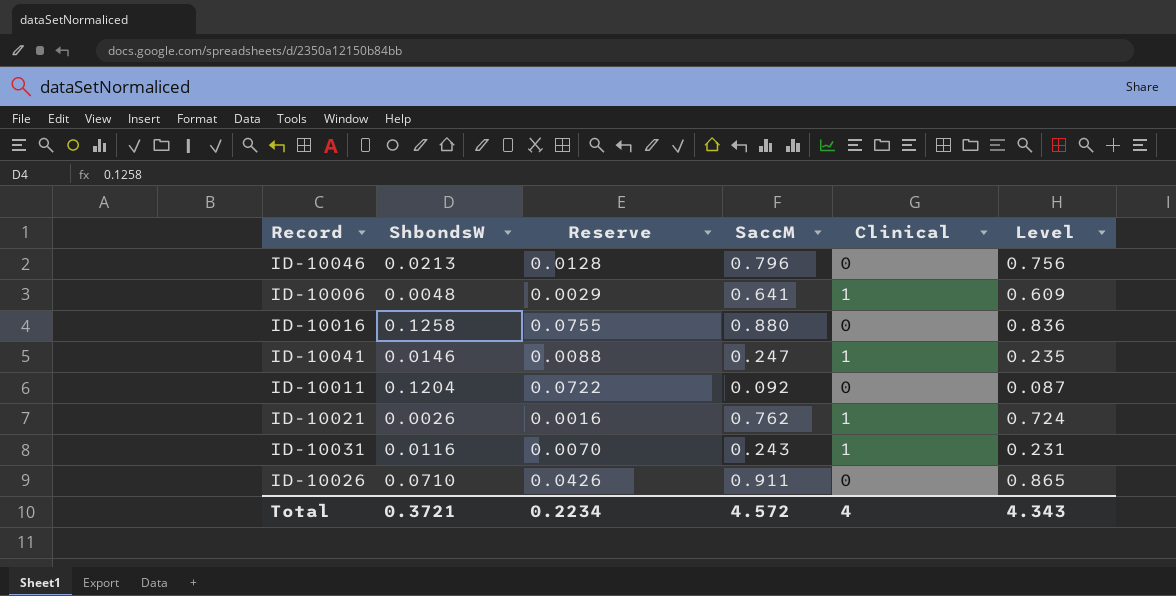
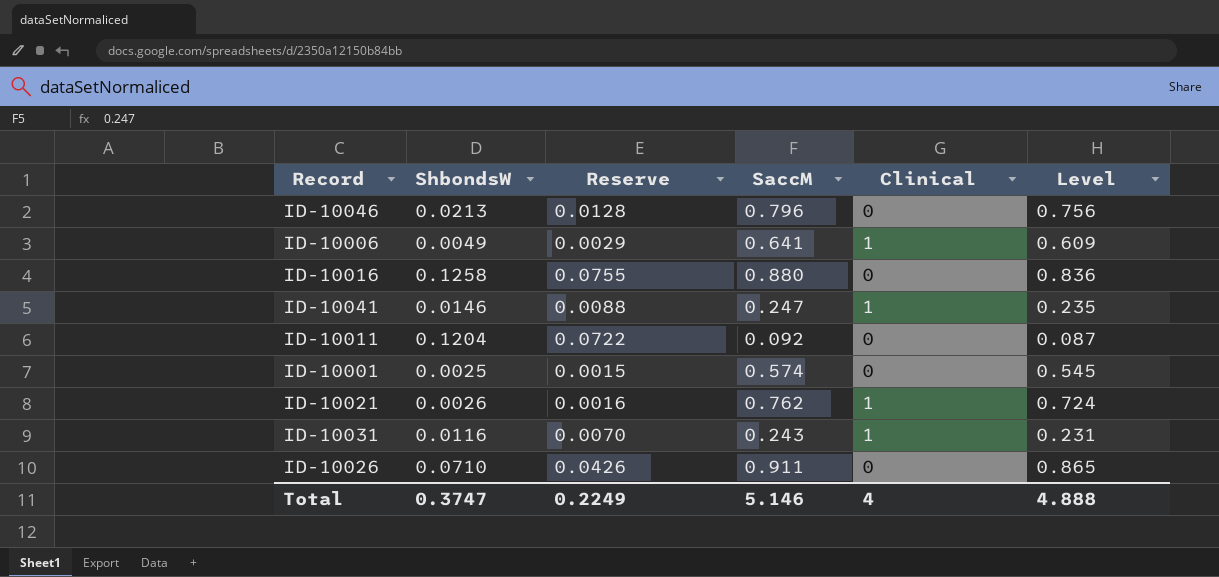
ID-10006 | ShbondsW: 0.0048 -> 0.0049
row ID-10001: none -> 0.0025 | 0.0015 | 0.574 | 0 | 0.545
Total | ShbondsW: 0.3721 -> 0.3747
Total | Reserve: 0.2234 -> 0.2249
Total | SaccM: 4.572 -> 5.146
Total | Level: 4.343 -> 4.888

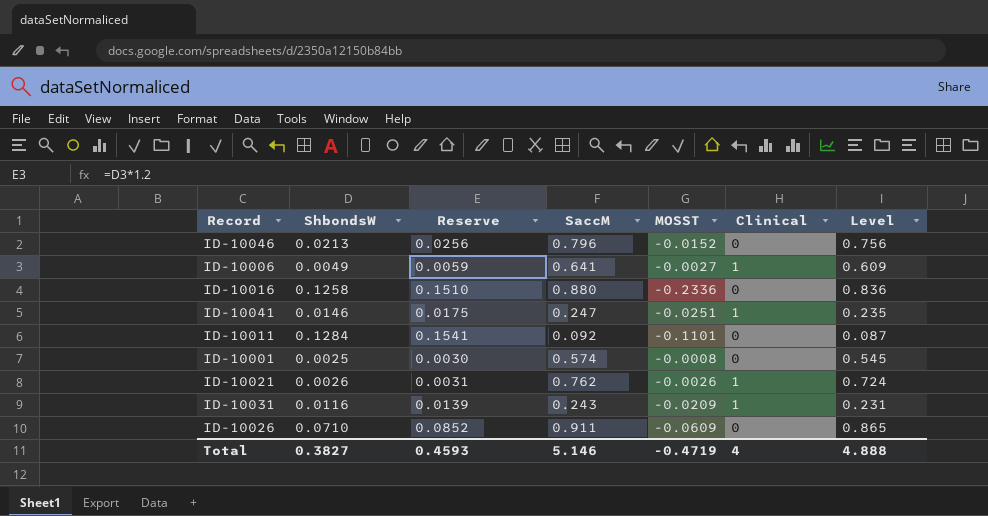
column Reserve | formula: [ShbondsW] * 0.6 -> [ShbondsW] * 1.2
column MOSST | position: none -> 5
ID-10011 | ShbondsW: 0.1204 -> 0.1284
Total | ShbondsW: 0.3747 -> 0.3827
Total | Reserve: 0.2249 -> 0.4593

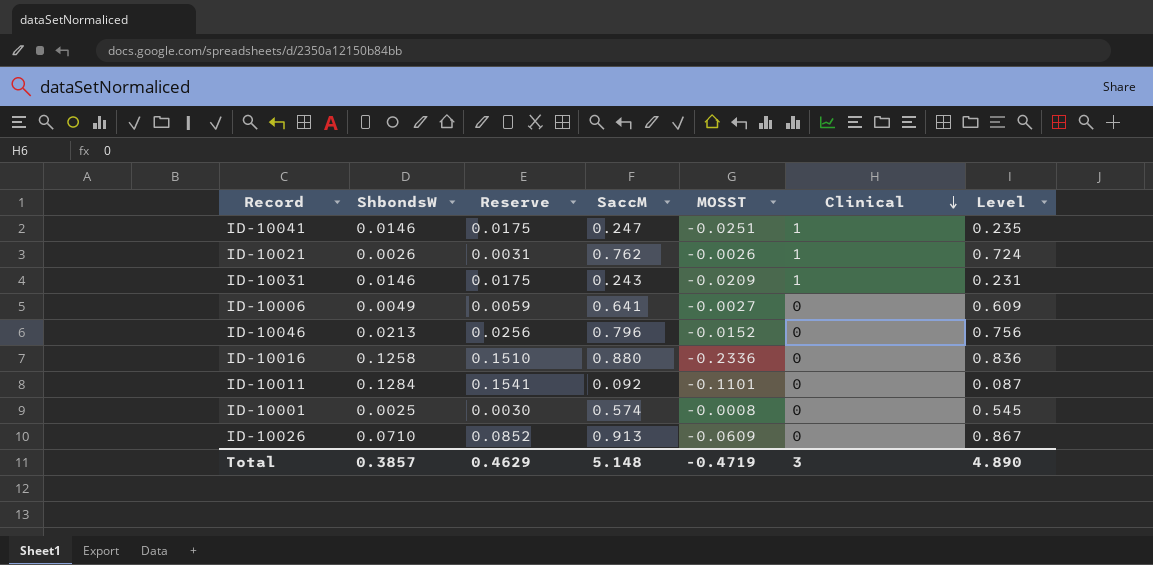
row order: none -> Clinical descending
ID-10031 | ShbondsW: 0.0116 -> 0.0146
ID-10031 | Reserve: 0.0139 -> 0.0175
ID-10006 | Clinical: 1 -> 0
ID-10026 | SaccM: 0.911 -> 0.913
ID-10026 | Level: 0.865 -> 0.867
Total | ShbondsW: 0.3827 -> 0.3857
Total | Reserve: 0.4593 -> 0.4629
Total | SaccM: 5.146 -> 5.148
Total | Clinical: 4 -> 3
Total | Level: 4.888 -> 4.890

